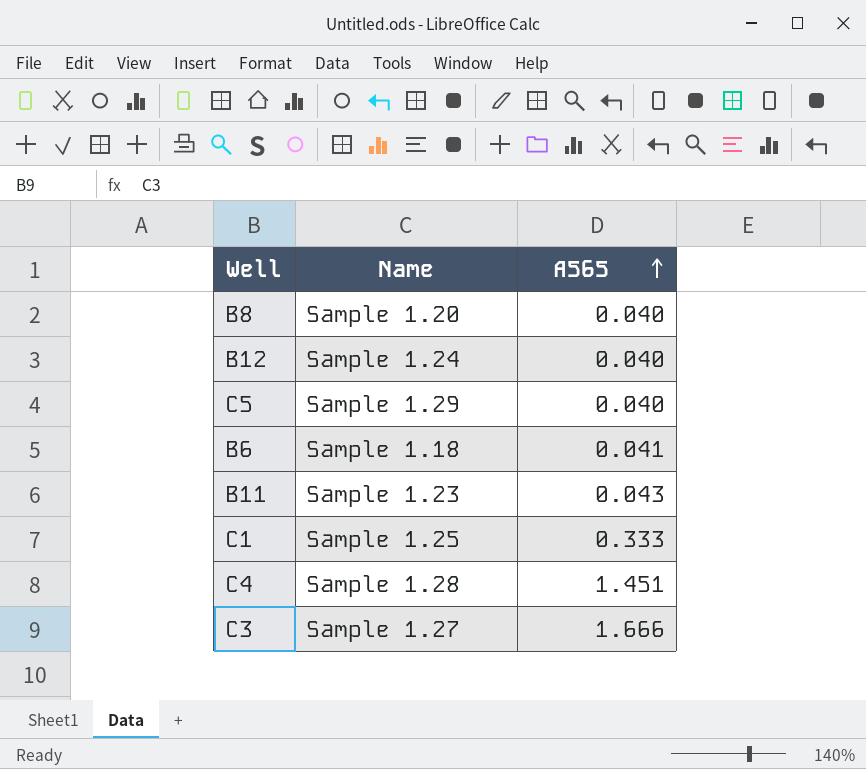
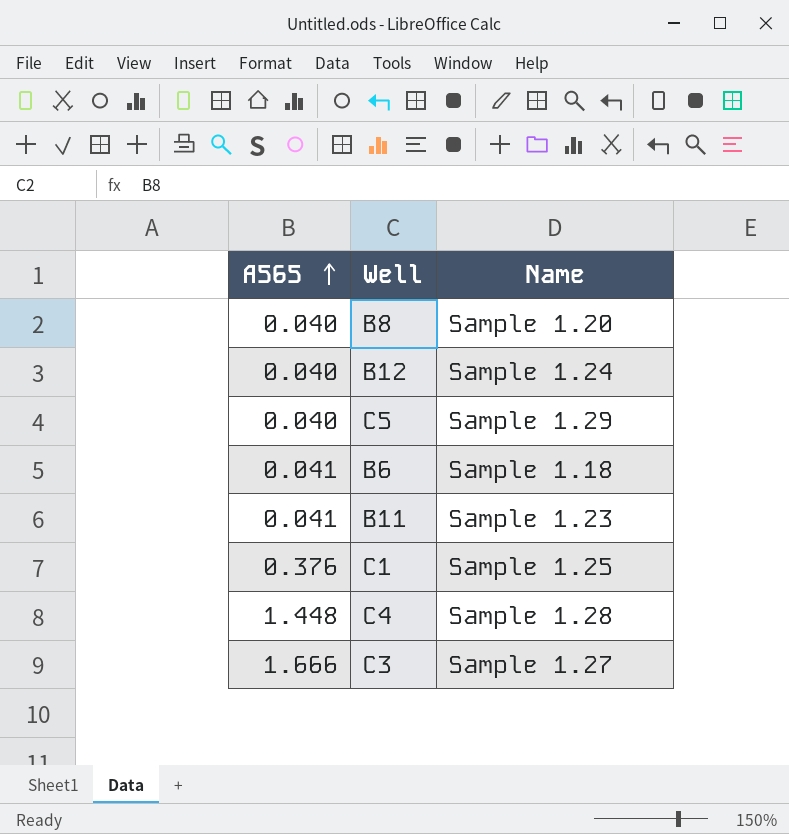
column A565 | position: 3 -> 1
B11 | A565: 0.043 -> 0.041
C1 | A565: 0.333 -> 0.376
C4 | A565: 1.451 -> 1.448

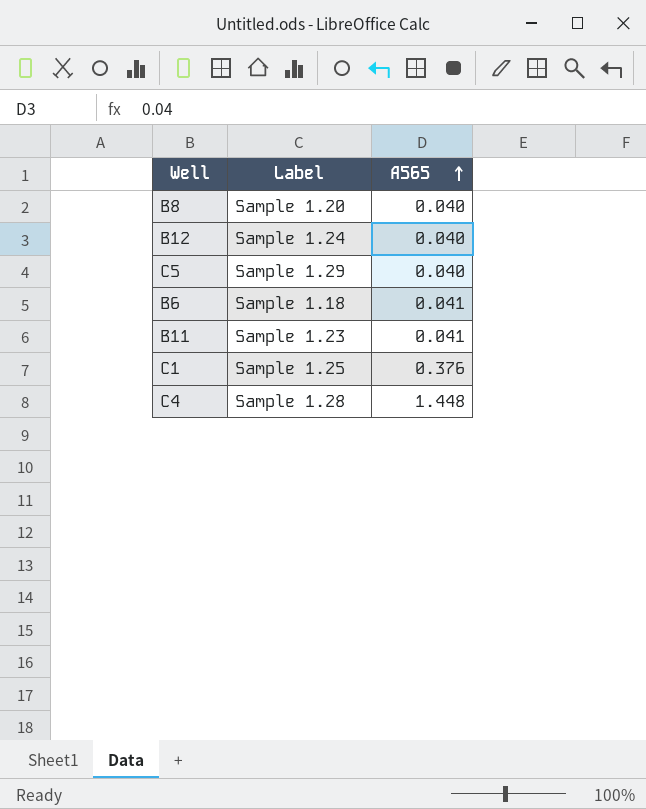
column name: Name -> Label
column A565 | position: 1 -> 3
row C3: 1.666 | Sample 1.27 -> none

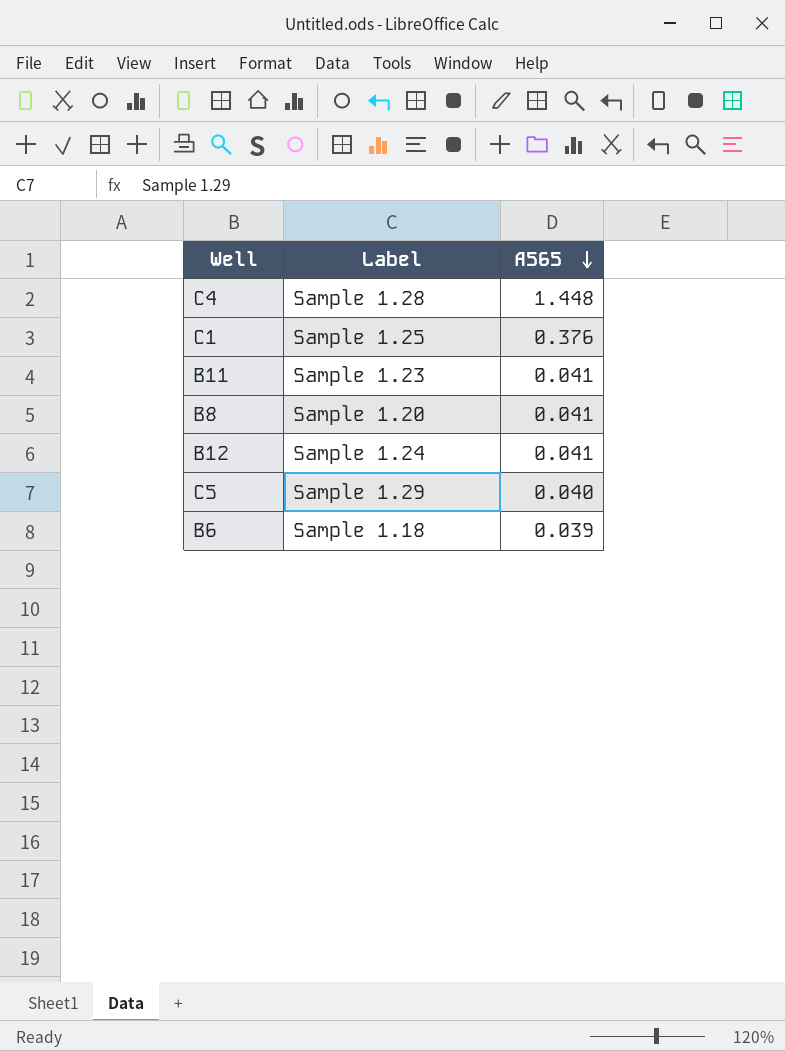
row order: A565 ascending -> A565 descending
B8 | A565: 0.040 -> 0.041
B12 | A565: 0.040 -> 0.041
B6 | A565: 0.041 -> 0.039

